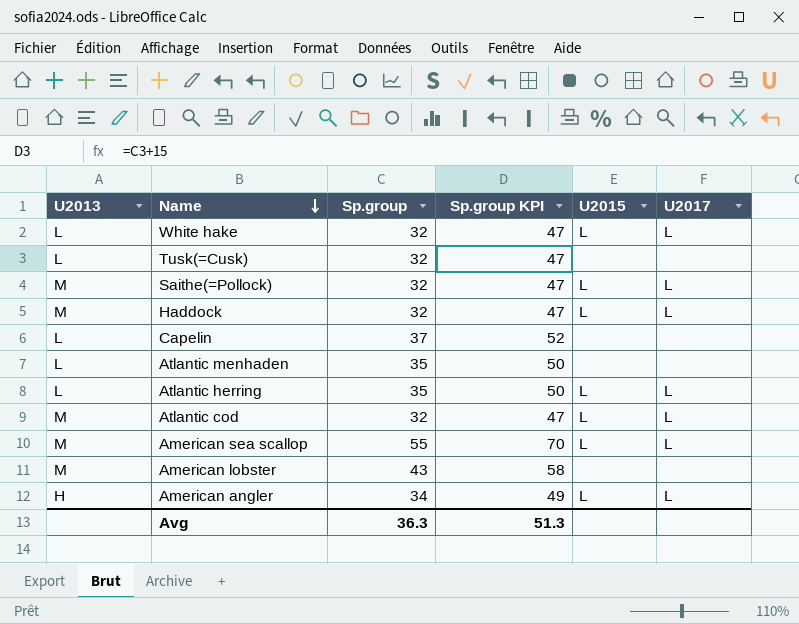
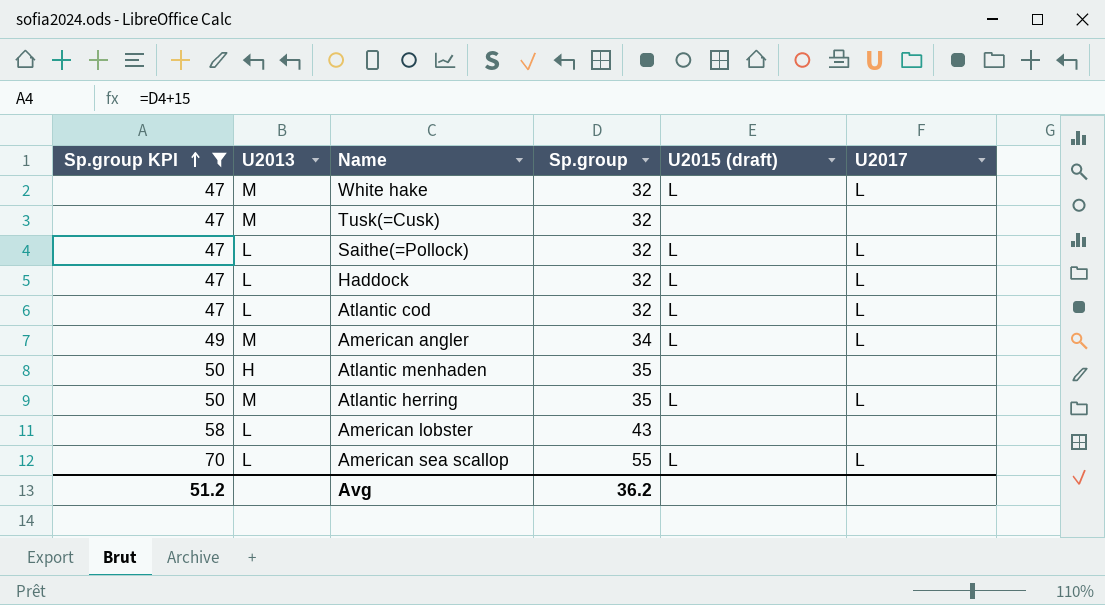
filter: none -> Sp.group KPI != 52
row order: Name descending -> Sp.group KPI ascending
column Sp.group KPI | position: 4 -> 1
column name: U2015 -> U2015 (draft)
White hake | U2013: L -> M
Tusk(=Cusk) | U2013: L -> M
Saithe(=Pollock) | U2013: M -> L
Haddock | U2013: M -> L
Atlantic cod | U2013: M -> L
American angler | U2013: H -> M
Atlantic menhaden | U2013: L -> H
Atlantic herring | U2013: L -> M
American lobster | U2013: M -> L
American sea scallop | U2013: M -> L
Avg | Sp.group KPI: 51.3 -> 51.2
Avg | Sp.group: 36.3 -> 36.2

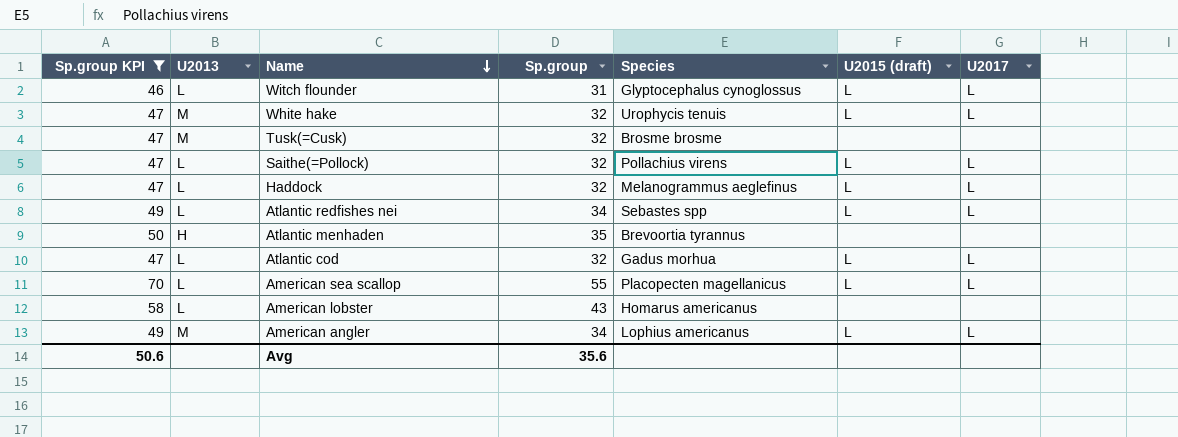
row order: Sp.group KPI ascending -> Name descending
column Species | position: none -> 5
row Atlantic herring: 50 | M | 35 | L | L -> none
row Witch flounder: none -> 46 | L | 31 | Glyptocephalus cynoglossus | L | L
row Atlantic redfishes nei: none -> 49 | L | 34 | Sebastes spp | L | L
Avg | Sp.group KPI: 51.2 -> 50.6
Avg | Sp.group: 36.2 -> 35.6

